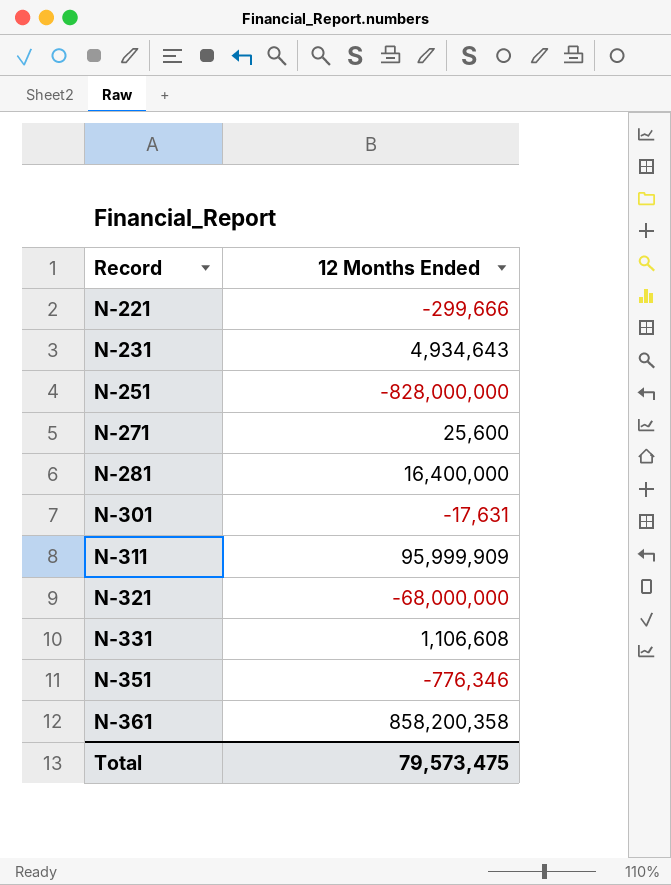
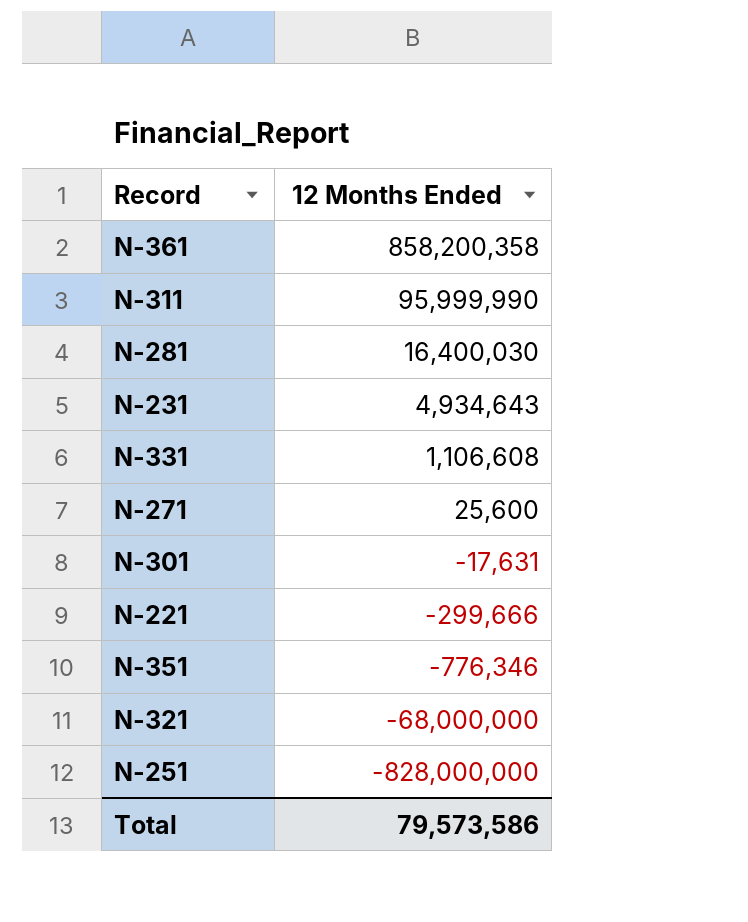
row order: Record ascending -> 12 Months Ended descending
N-311 | 12 Months Ended: 95,999,909 -> 95,999,990
N-281 | 12 Months Ended: 16,400,000 -> 16,400,030
Total | 12 Months Ended: 79,573,475 -> 79,573,586

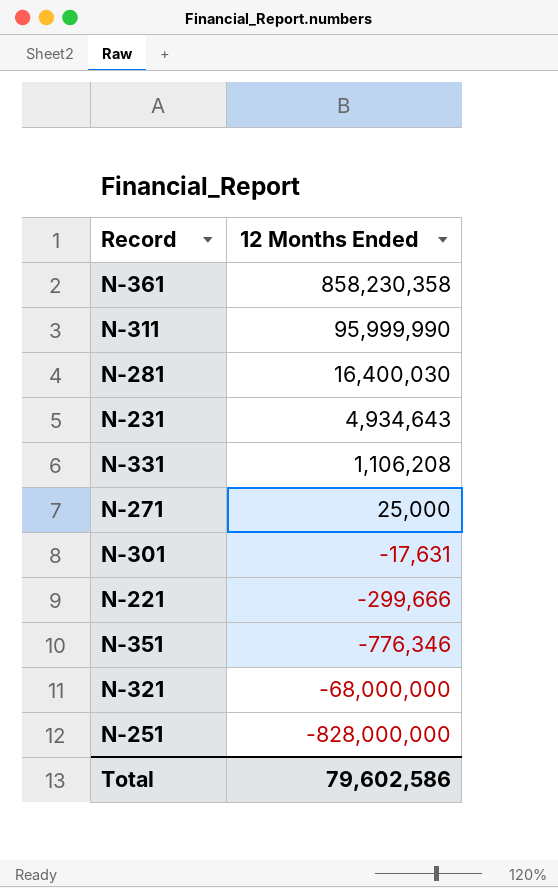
N-361 | 12 Months Ended: 858,200,358 -> 858,230,358
N-331 | 12 Months Ended: 1,106,608 -> 1,106,208
N-271 | 12 Months Ended: 25,600 -> 25,000
Total | 12 Months Ended: 79,573,586 -> 79,602,586

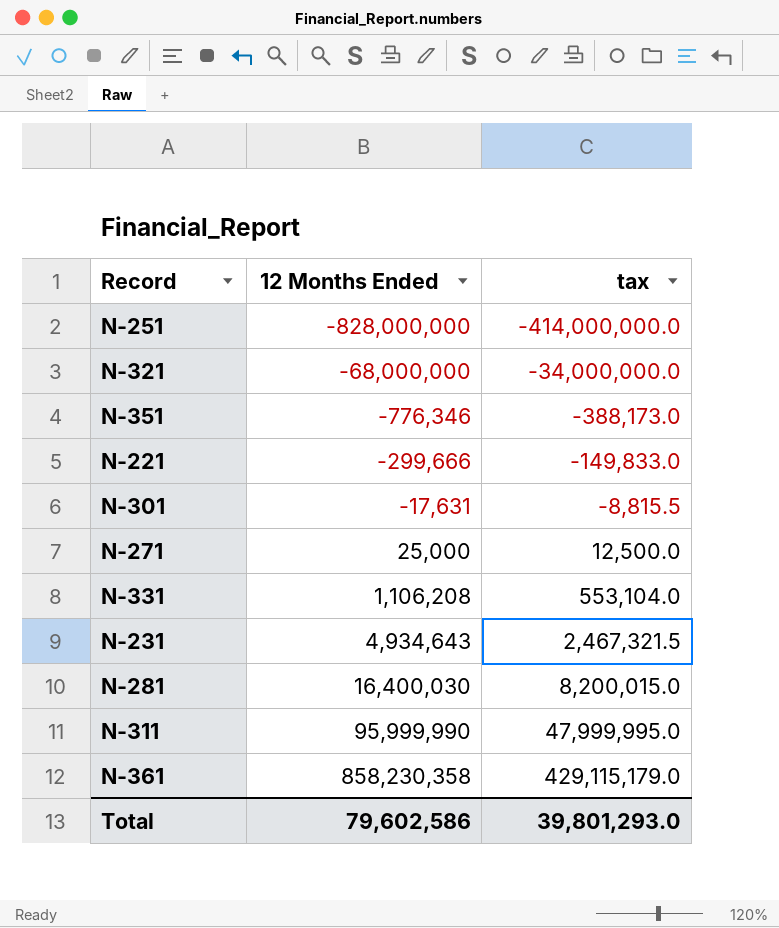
row order: 12 Months Ended descending -> 12 Months Ended ascending
column tax | formula: none -> [12 Months Ended] * 0.5

